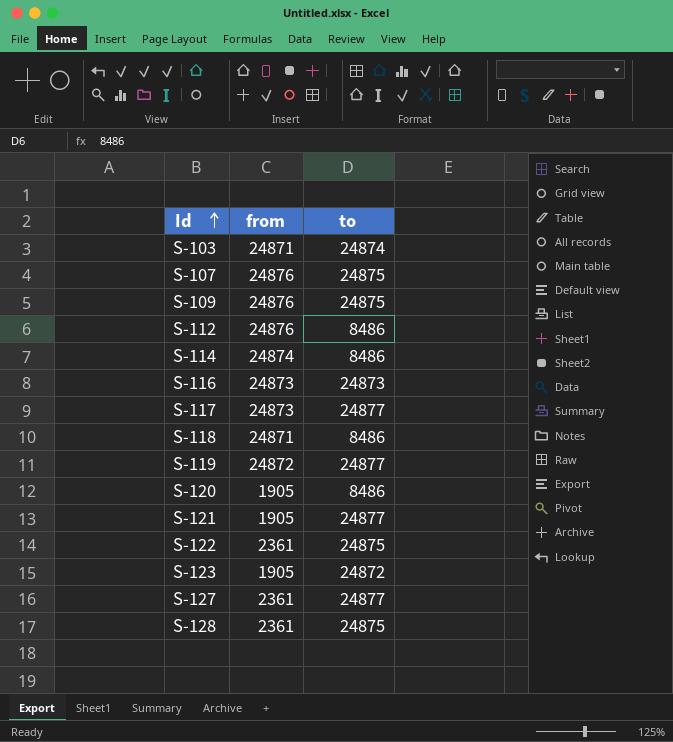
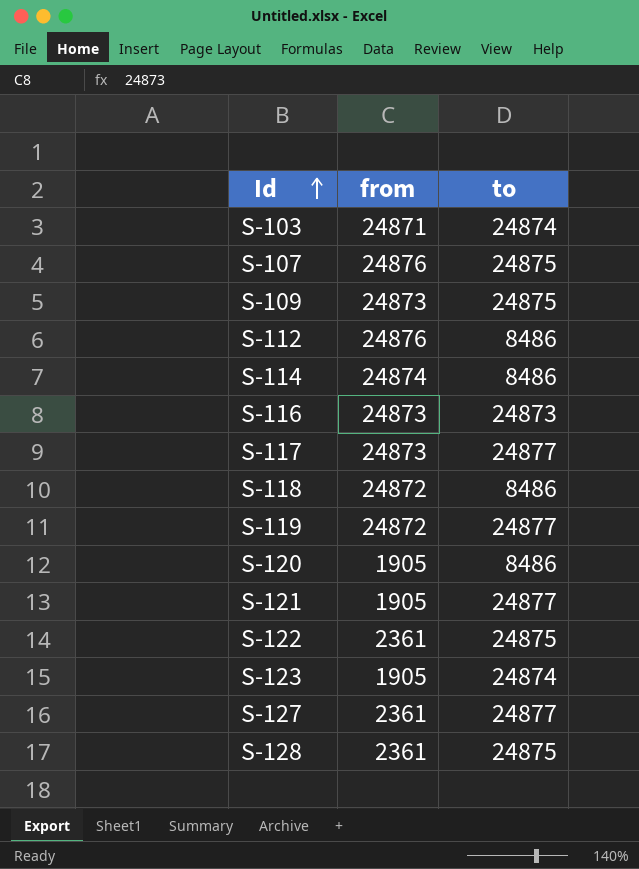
S-109 | from: 24876 -> 24873
S-118 | from: 24871 -> 24872
S-123 | to: 24872 -> 24874

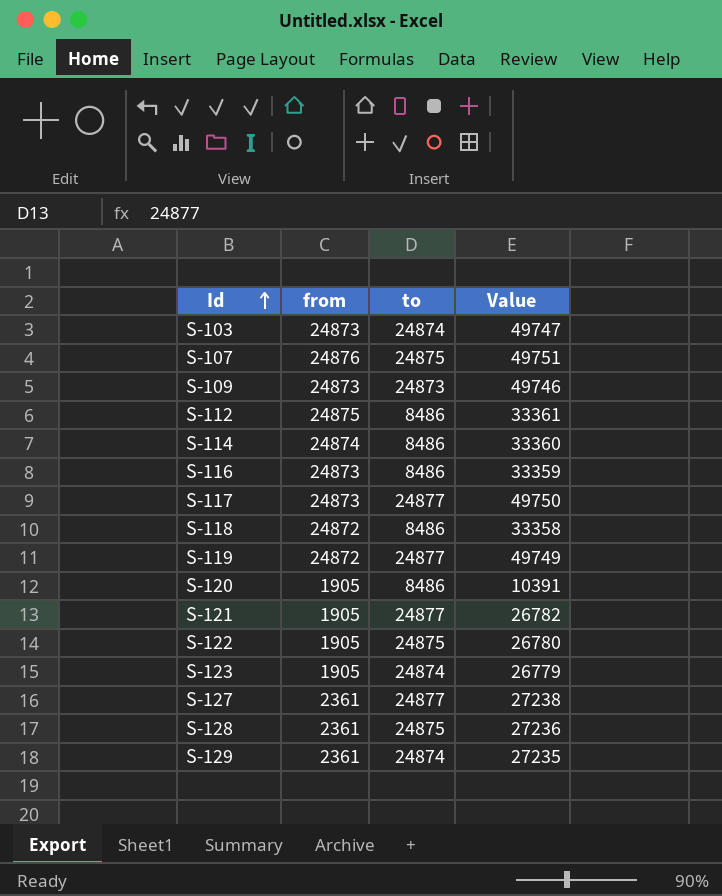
column Value | formula: none -> [from] + [to]
S-103 | from: 24871 -> 24873
S-109 | to: 24875 -> 24873
S-112 | from: 24876 -> 24875
S-116 | to: 24873 -> 8486
S-122 | from: 2361 -> 1905
row S-129: none -> 2361 | 24874 | 27235

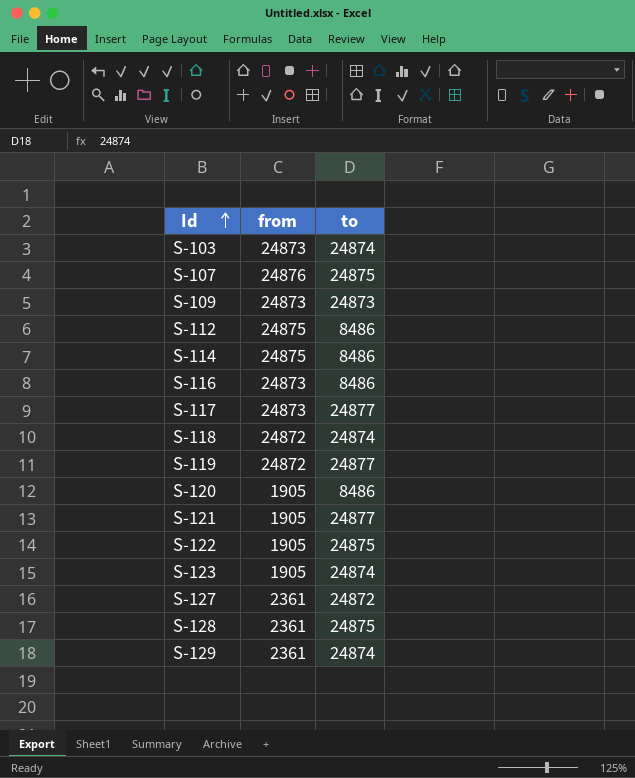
column Value | formula: [from] + [to] -> none
S-114 | from: 24874 -> 24875
S-118 | to: 8486 -> 24874
S-127 | to: 24877 -> 24872

